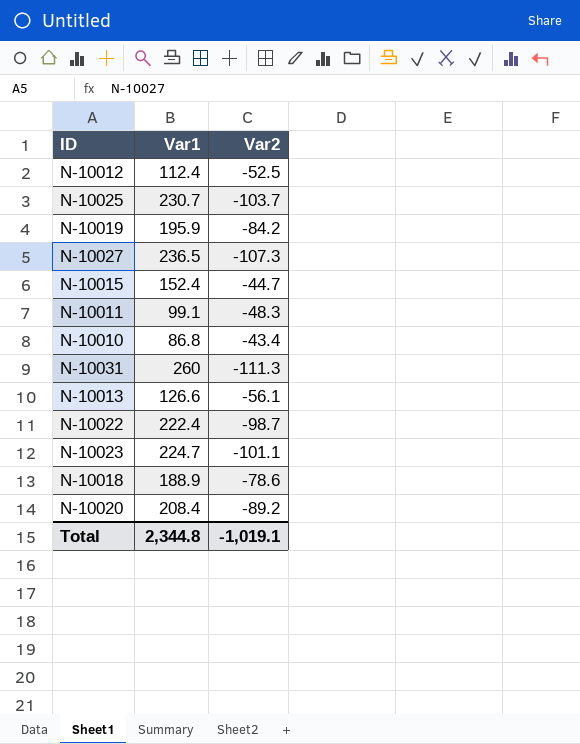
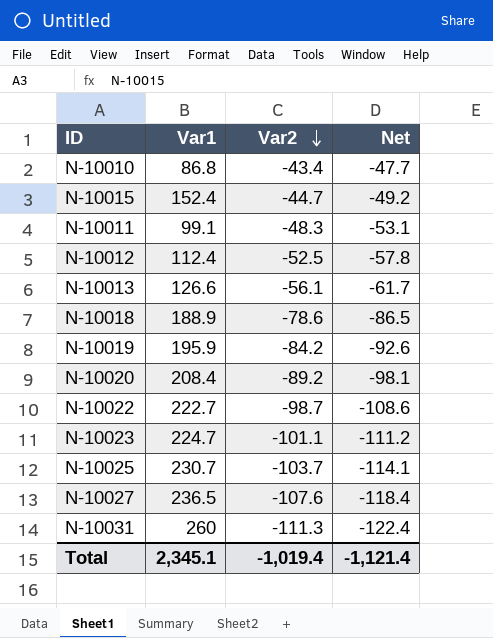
row order: none -> Var2 descending
column Net | formula: none -> [Var2] * 1.1
N-10022 | Var1: 222.4 -> 222.7
N-10027 | Var2: -107.3 -> -107.6
Total | Var1: 2,344.8 -> 2,345.1
Total | Var2: -1,019.1 -> -1,019.4

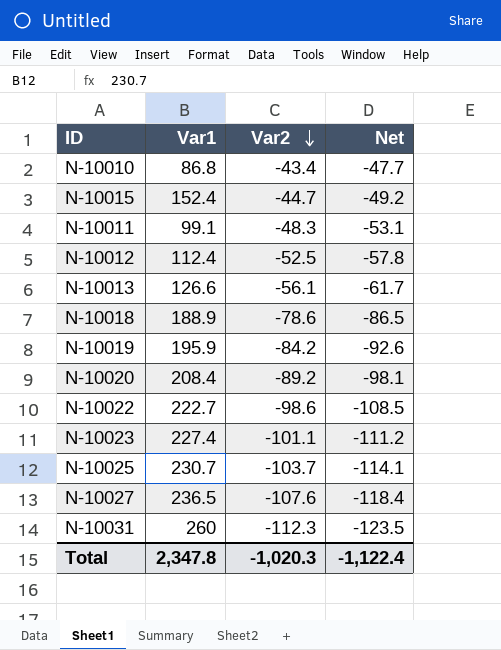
N-10022 | Var2: -98.7 -> -98.6
N-10022 | Net: -108.6 -> -108.5
N-10023 | Var1: 224.7 -> 227.4
N-10031 | Var2: -111.3 -> -112.3
N-10031 | Net: -122.4 -> -123.5
Total | Var1: 2,345.1 -> 2,347.8
Total | Var2: -1,019.4 -> -1,020.3
Total | Net: -1,121.4 -> -1,122.4

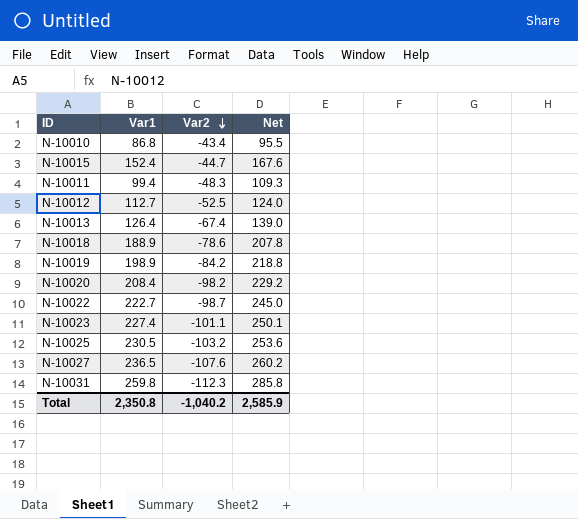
column Net | formula: [Var2] * 1.1 -> [Var1] * 1.1
N-10011 | Var1: 99.1 -> 99.4
N-10012 | Var1: 112.4 -> 112.7
N-10013 | Var1: 126.6 -> 126.4
N-10013 | Var2: -56.1 -> -67.4
N-10019 | Var1: 195.9 -> 198.9
N-10020 | Var2: -89.2 -> -98.2
N-10022 | Var2: -98.6 -> -98.7
N-10025 | Var1: 230.7 -> 230.5
N-10025 | Var2: -103.7 -> -103.2
N-10031 | Var1: 260 -> 259.8
Total | Var1: 2,347.8 -> 2,350.8
Total | Var2: -1,020.3 -> -1,040.2
Total | Net: -1,122.4 -> 2,585.9

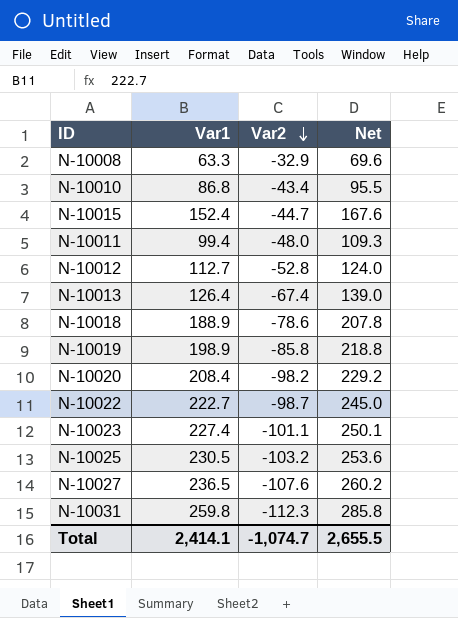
row N-10008: none -> 63.3 | -32.9 | 69.6
N-10011 | Var2: -48.3 -> -48.0
N-10012 | Var2: -52.5 -> -52.8
N-10019 | Var2: -84.2 -> -85.8
Total | Var1: 2,350.8 -> 2,414.1
Total | Var2: -1,040.2 -> -1,074.7
Total | Net: 2,585.9 -> 2,655.5

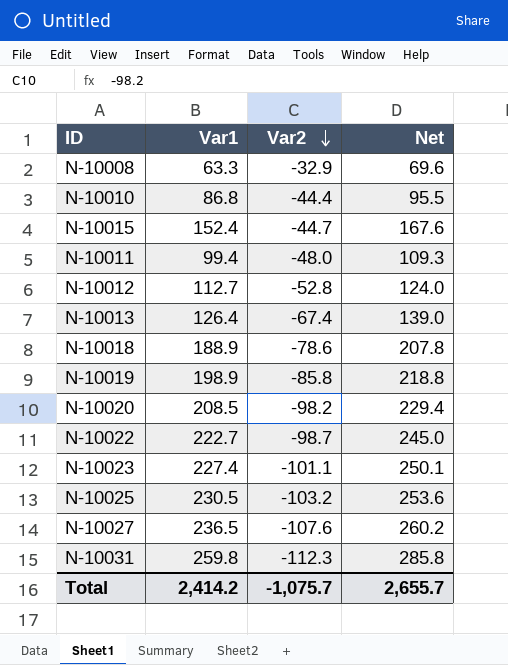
N-10010 | Var2: -43.4 -> -44.4
N-10020 | Var1: 208.4 -> 208.5
N-10020 | Net: 229.2 -> 229.4
Total | Var1: 2,414.1 -> 2,414.2
Total | Var2: -1,074.7 -> -1,075.7
Total | Net: 2,655.5 -> 2,655.7

